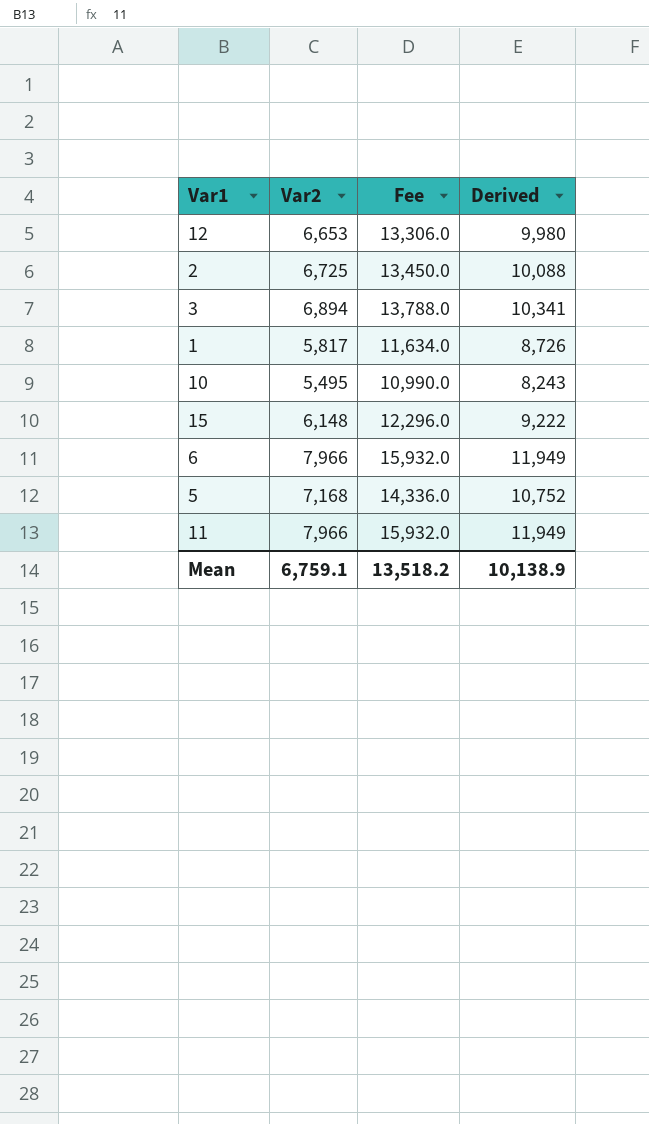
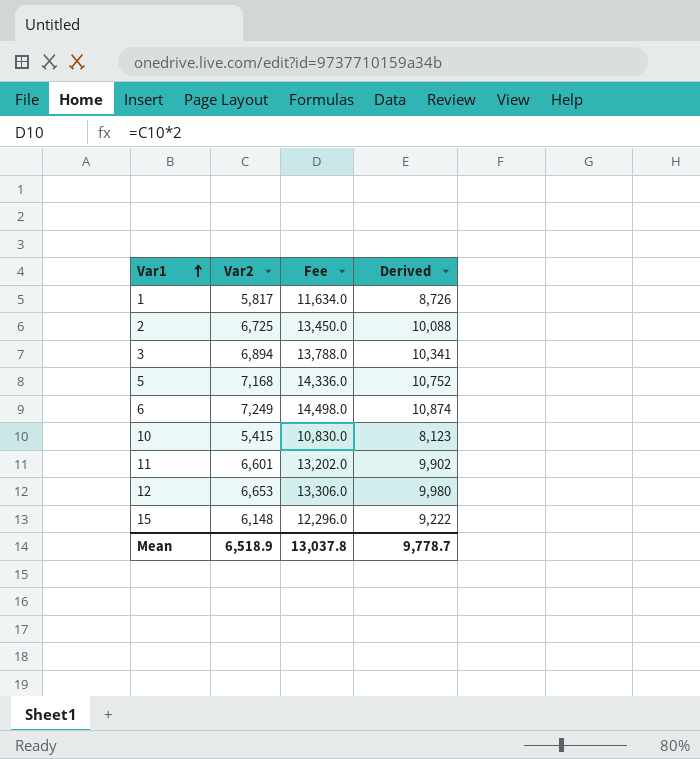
row order: none -> Var1 ascending
6 | Var2: 7,966 -> 7,249
6 | Fee: 15,932.0 -> 14,498.0
6 | Derived: 11,949 -> 10,874
10 | Var2: 5,495 -> 5,415
10 | Fee: 10,990.0 -> 10,830.0
10 | Derived: 8,243 -> 8,123
11 | Var2: 7,966 -> 6,601
11 | Fee: 15,932.0 -> 13,202.0
11 | Derived: 11,949 -> 9,902
Mean | Var2: 6,759.1 -> 6,518.9
Mean | Fee: 13,518.2 -> 13,037.8
Mean | Derived: 10,138.9 -> 9,778.7

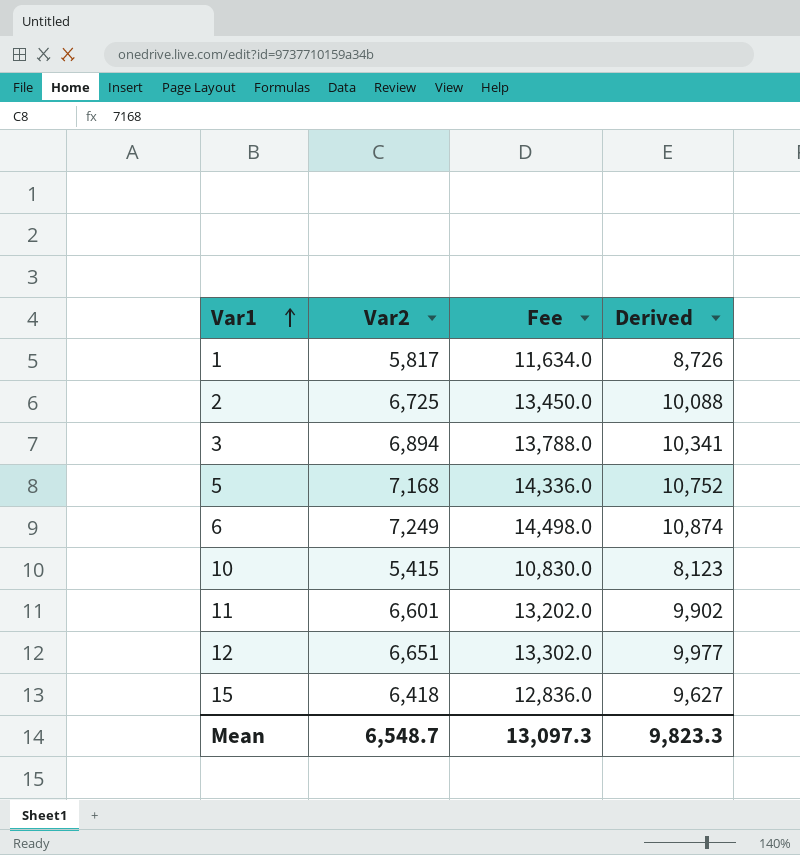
12 | Var2: 6,653 -> 6,651
12 | Fee: 13,306.0 -> 13,302.0
12 | Derived: 9,980 -> 9,977
15 | Var2: 6,148 -> 6,418
15 | Fee: 12,296.0 -> 12,836.0
15 | Derived: 9,222 -> 9,627
Mean | Var2: 6,518.9 -> 6,548.7
Mean | Fee: 13,037.8 -> 13,097.3
Mean | Derived: 9,778.7 -> 9,823.3

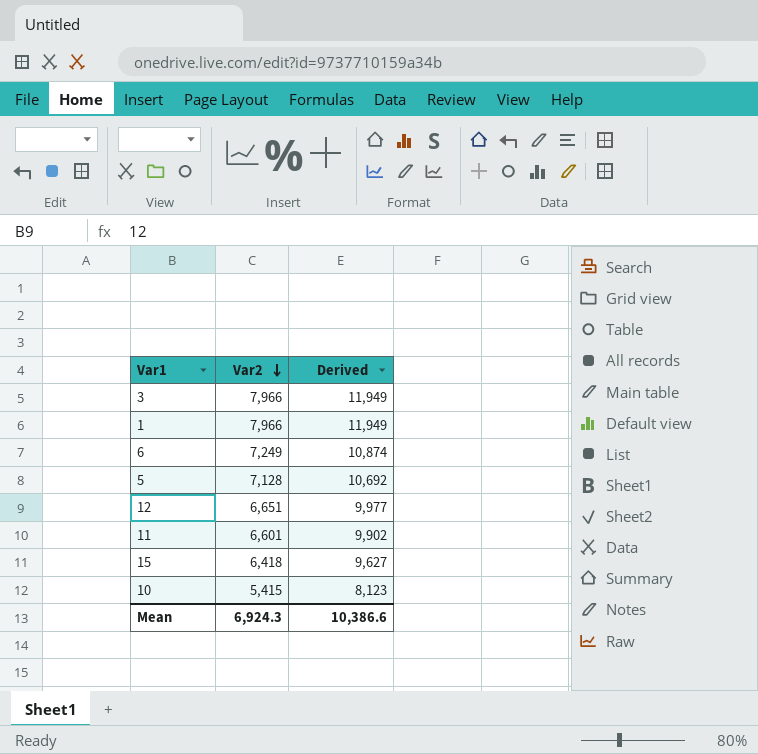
row order: Var1 ascending -> Var2 descending
column Fee | formula: [Var2] * 2 -> none
row 2: 6,725 | 13,450.0 | 10,088 -> none
3 | Var2: 6,894 -> 7,966
3 | Derived: 10,341 -> 11,949
1 | Var2: 5,817 -> 7,966
1 | Derived: 8,726 -> 11,949
5 | Var2: 7,168 -> 7,128
5 | Derived: 10,752 -> 10,692
Mean | Var2: 6,548.7 -> 6,924.3
Mean | Derived: 9,823.3 -> 10,386.6

